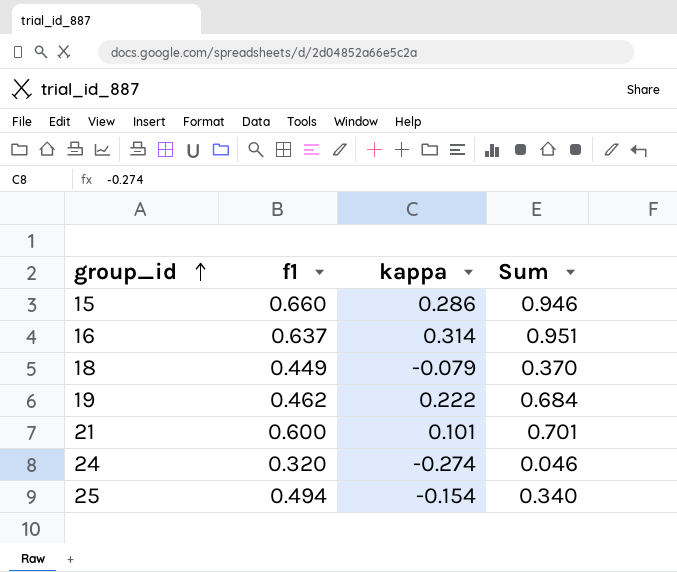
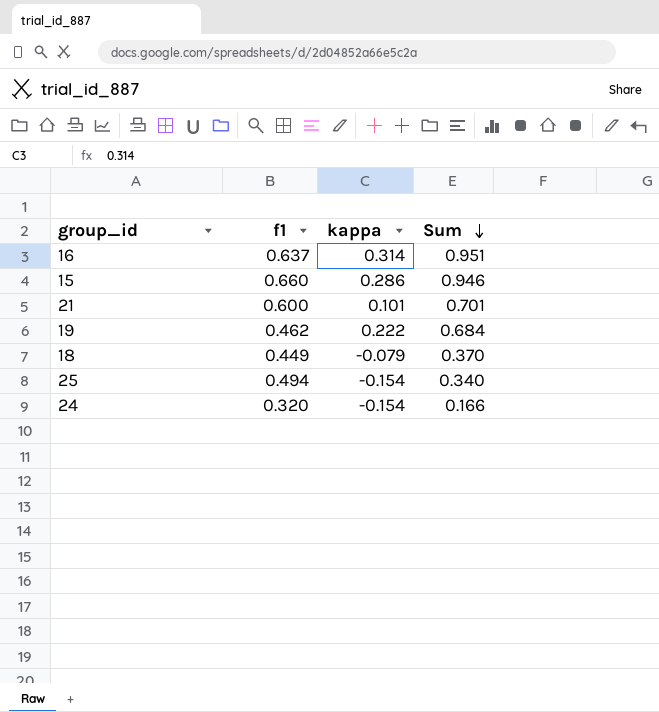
row order: group_id ascending -> Sum descending
24 | kappa: -0.274 -> -0.154
24 | Sum: 0.046 -> 0.166

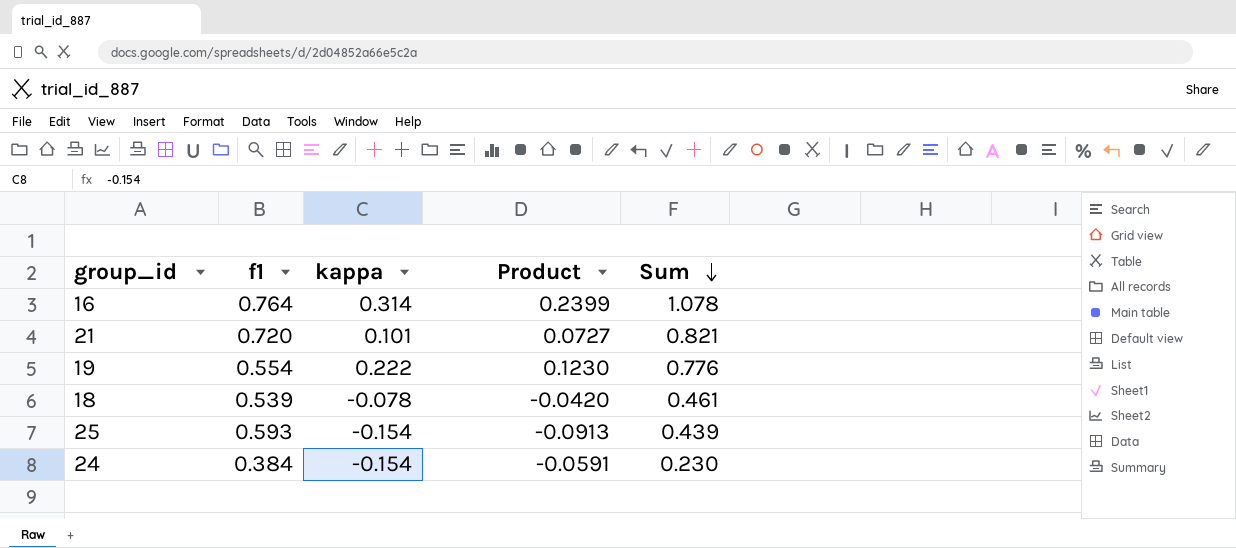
column Product | formula: none -> [f1] * [kappa]
row 15: 0.660 | 0.286 | 0.946 -> none
16 | f1: 0.637 -> 0.764
16 | Sum: 0.951 -> 1.078
21 | f1: 0.600 -> 0.720
21 | Sum: 0.701 -> 0.821
19 | f1: 0.462 -> 0.554
19 | Sum: 0.684 -> 0.776
18 | f1: 0.449 -> 0.539
18 | kappa: -0.079 -> -0.078
18 | Sum: 0.370 -> 0.461
25 | f1: 0.494 -> 0.593
25 | Sum: 0.340 -> 0.439
24 | f1: 0.320 -> 0.384
24 | Sum: 0.166 -> 0.230

